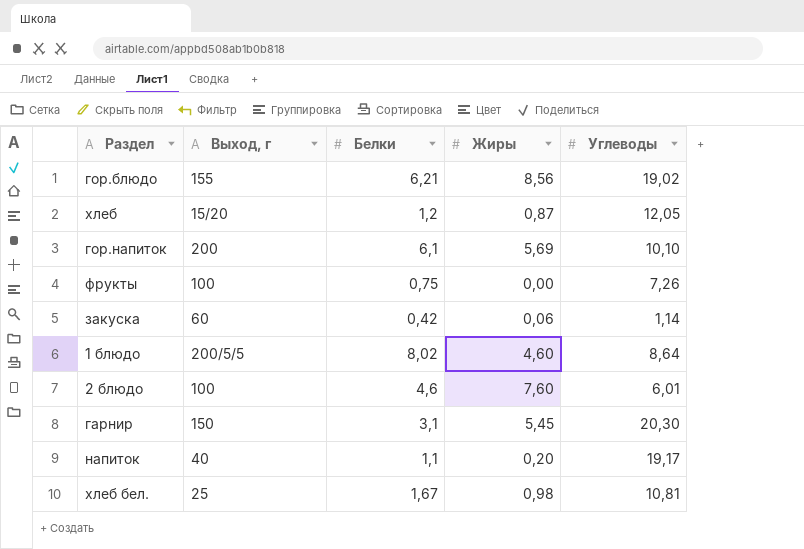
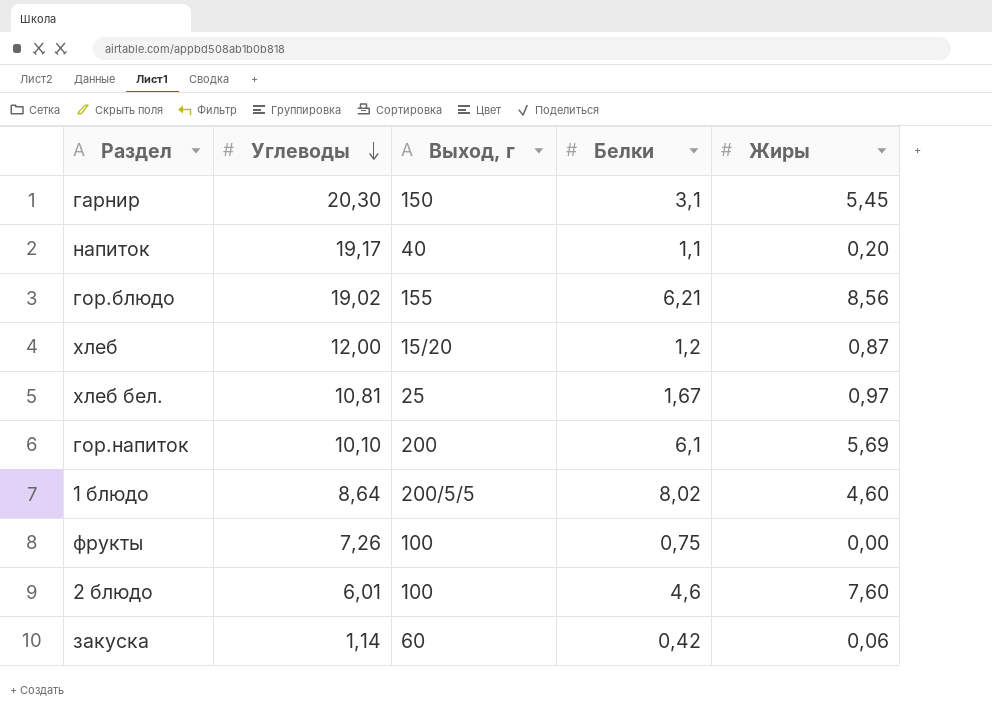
row order: none -> Углеводы descending
column Углеводы | position: 5 -> 2
хлеб | Углеводы: 12,05 -> 12,00
хлеб бел. | Жиры: 0,98 -> 0,97

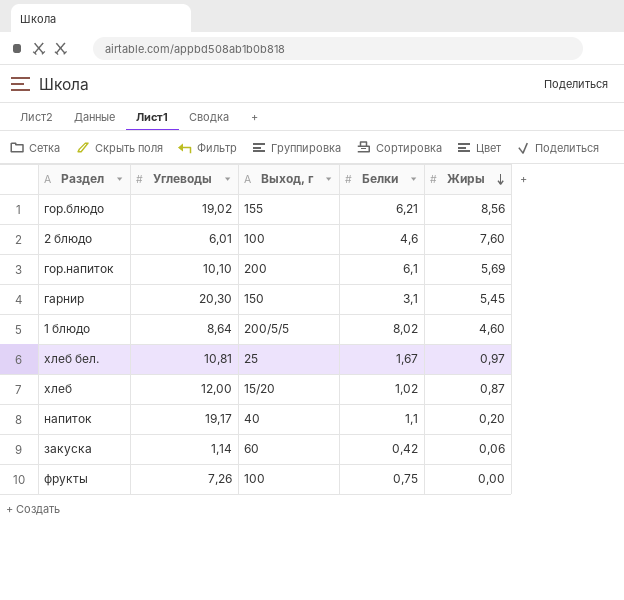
row order: Углеводы descending -> Жиры descending
хлеб | Белки: 1,2 -> 1,02

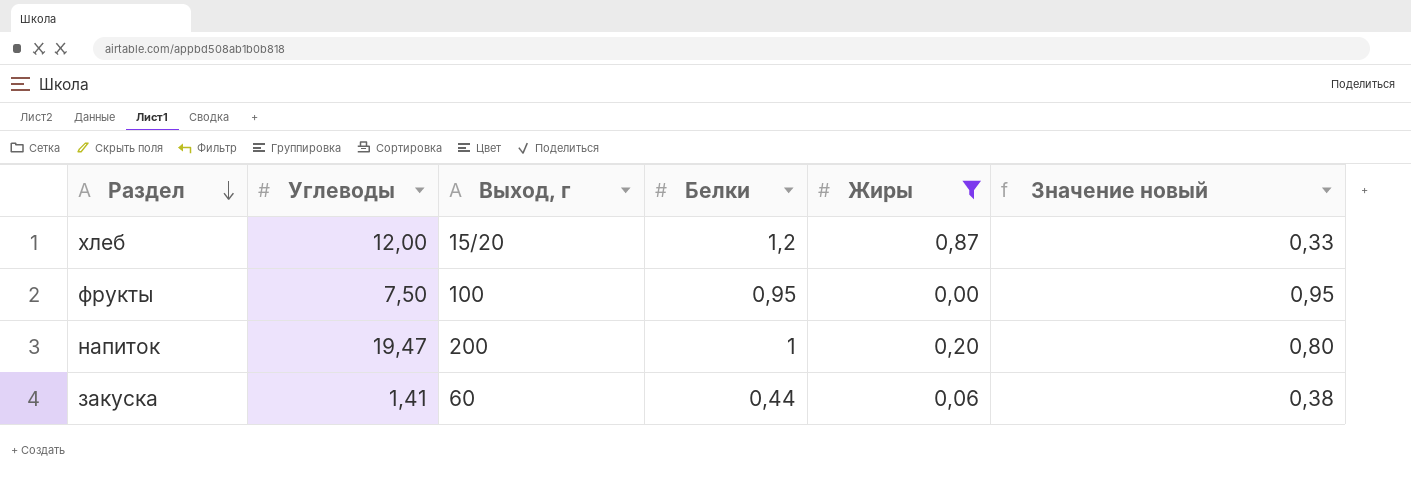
filter: none -> Жиры <= 0,87
row order: Жиры descending -> Раздел descending
column Значение новый | formula: none -> [Белки] - [Жиры]
хлеб | Белки: 1,02 -> 1,2
фрукты | Углеводы: 7,26 -> 7,50
фрукты | Белки: 0,75 -> 0,95
напиток | Углеводы: 19,17 -> 19,47
напиток | Выход, г: 40 -> 200
напиток | Белки: 1,1 -> 1
закуска | Углеводы: 1,14 -> 1,41
закуска | Белки: 0,42 -> 0,44

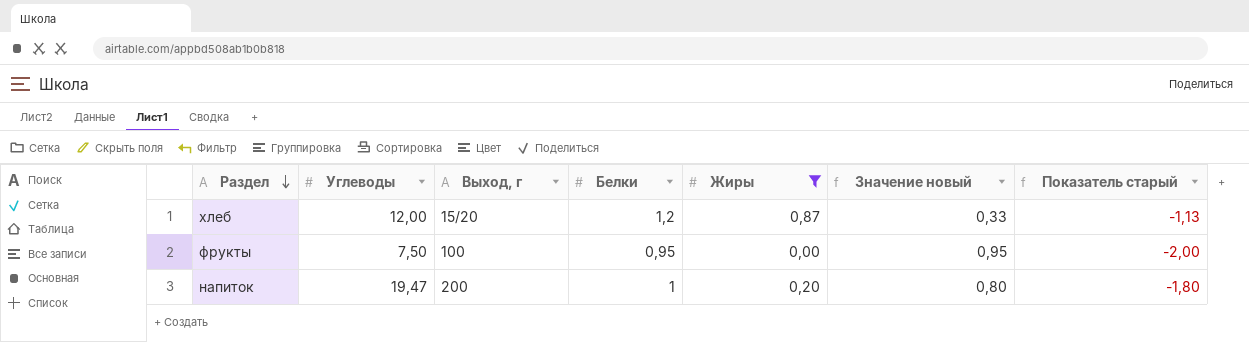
column Показатель старый | formula: none -> [Жиры] - 2
row закуска: 1,41 | 60 | 0,44 | 0,06 | 0,38 -> none

